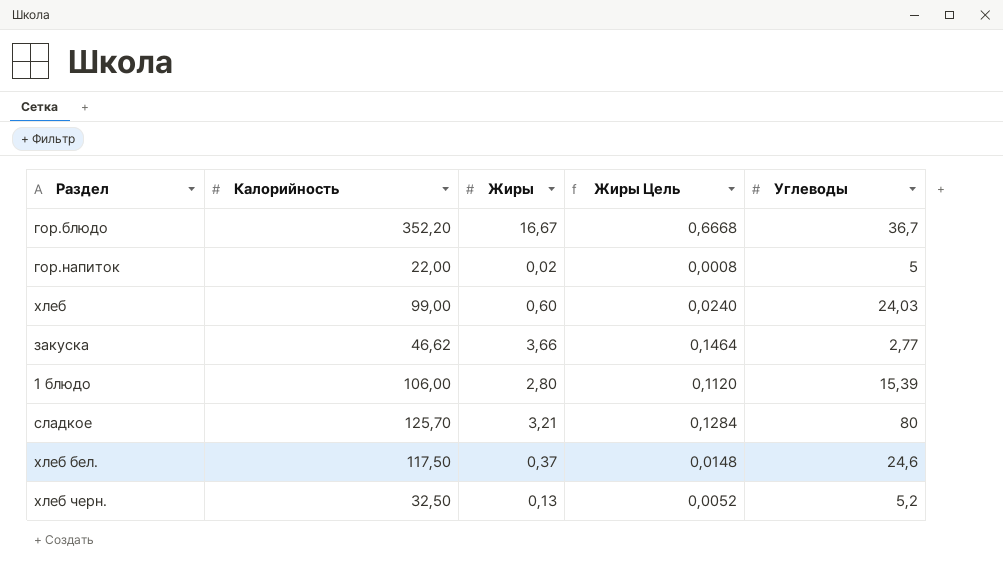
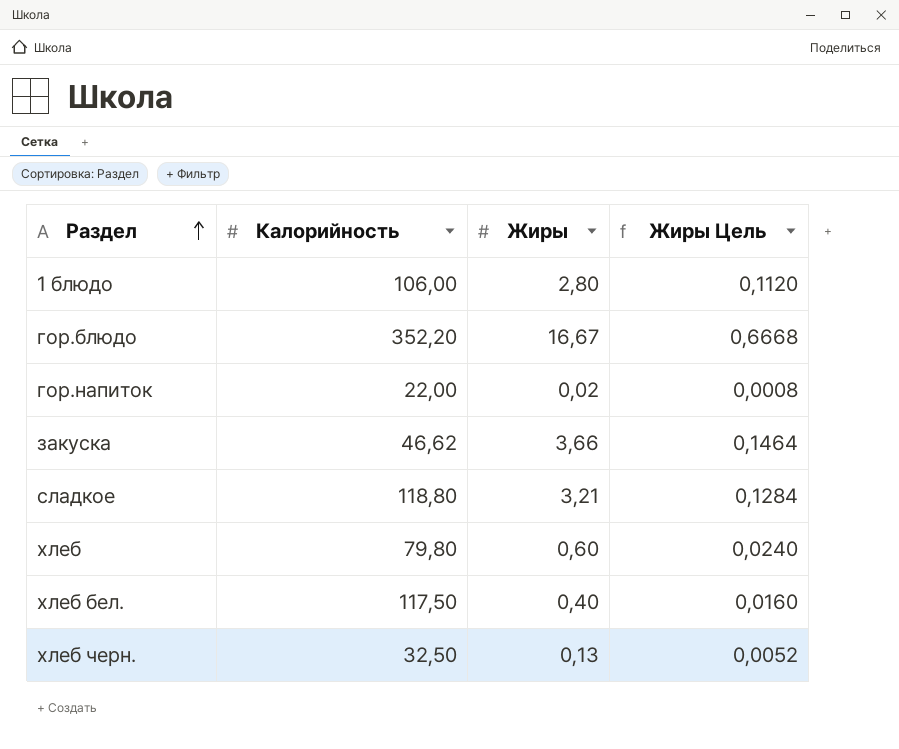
row order: none -> Раздел ascending
column Углеводы | position: 5 -> none
сладкое | Калорийность: 125,70 -> 118,80
хлеб | Калорийность: 99,00 -> 79,80
хлеб бел. | Жиры: 0,37 -> 0,40
хлеб бел. | Жиры Цель: 0,0148 -> 0,0160

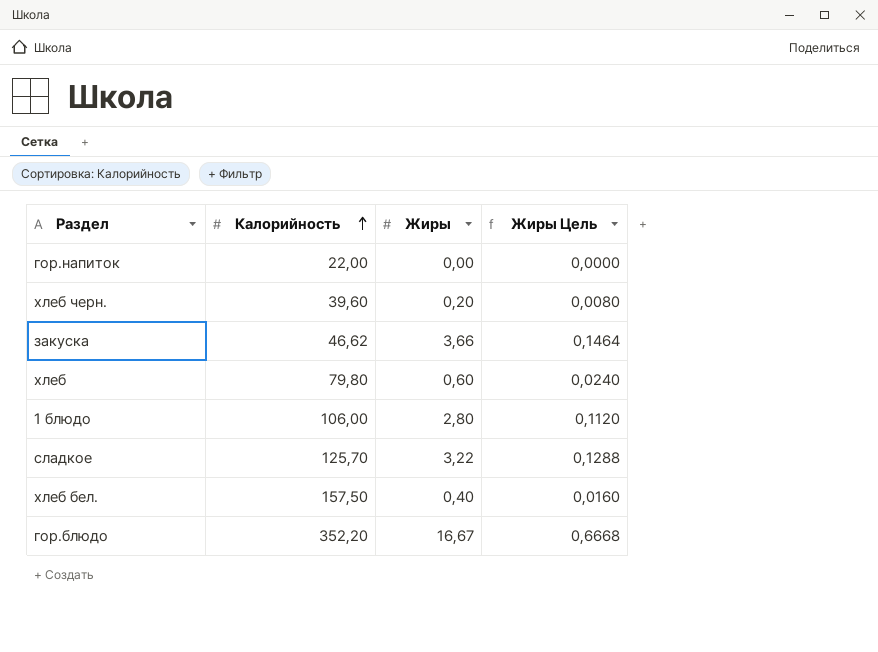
row order: Раздел ascending -> Калорийность ascending
гор.напиток | Жиры: 0,02 -> 0,00
гор.напиток | Жиры Цель: 0,0008 -> 0,0000
хлеб черн. | Калорийность: 32,50 -> 39,60
хлеб черн. | Жиры: 0,13 -> 0,20
хлеб черн. | Жиры Цель: 0,0052 -> 0,0080
сладкое | Калорийность: 118,80 -> 125,70
сладкое | Жиры: 3,21 -> 3,22
сладкое | Жиры Цель: 0,1284 -> 0,1288
хлеб бел. | Калорийность: 117,50 -> 157,50

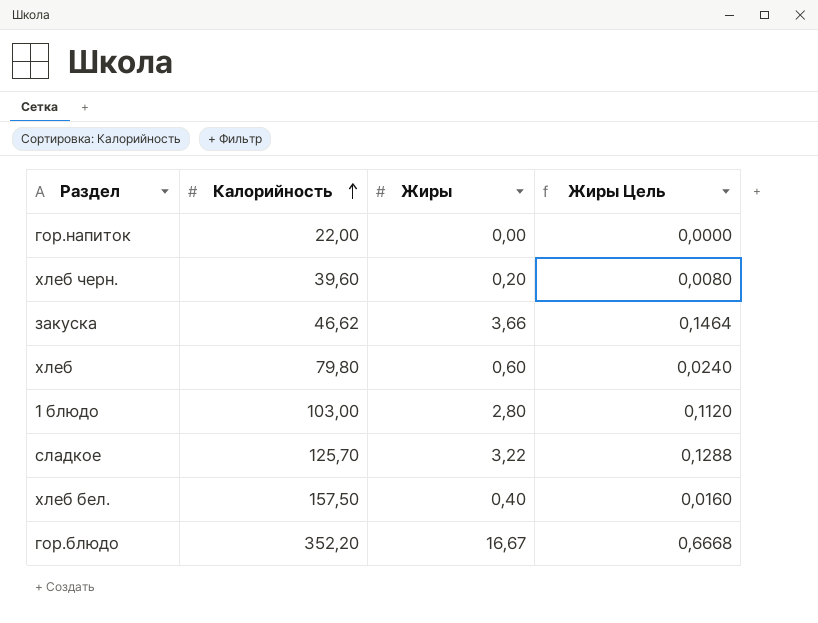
1 блюдо | Калорийность: 106,00 -> 103,00

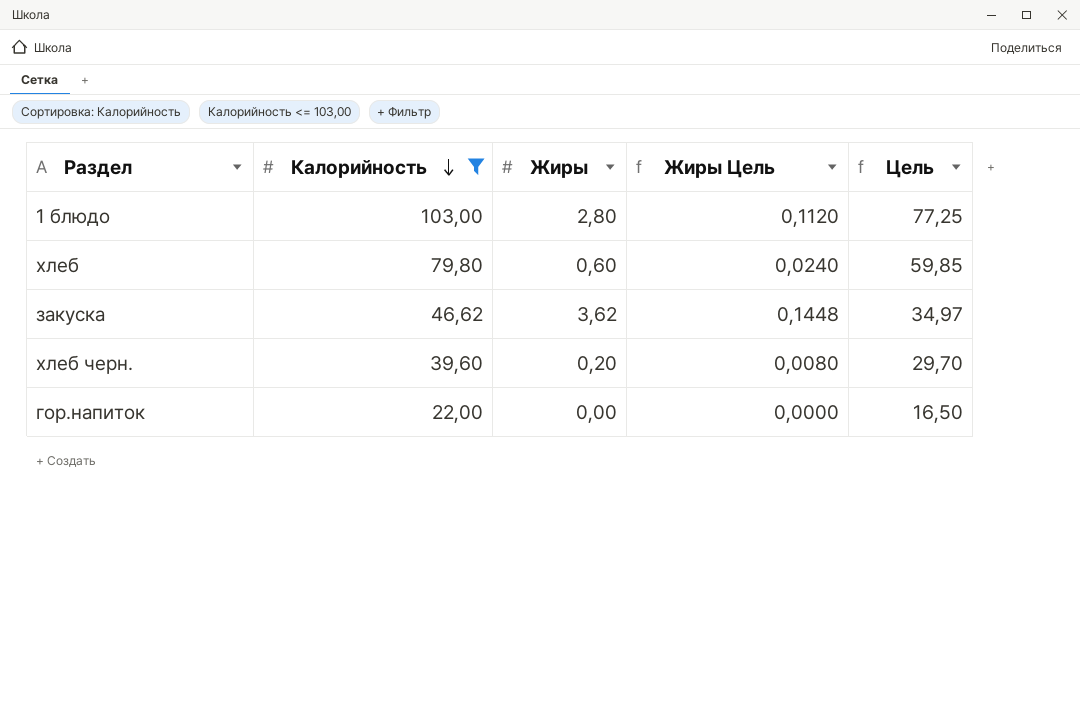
filter: none -> Калорийность <= 103,00
row order: Калорийность ascending -> Калорийность descending
column Цель | formula: none -> [Калорийность] * 0,75
закуска | Жиры: 3,66 -> 3,62
закуска | Жиры Цель: 0,1464 -> 0,1448

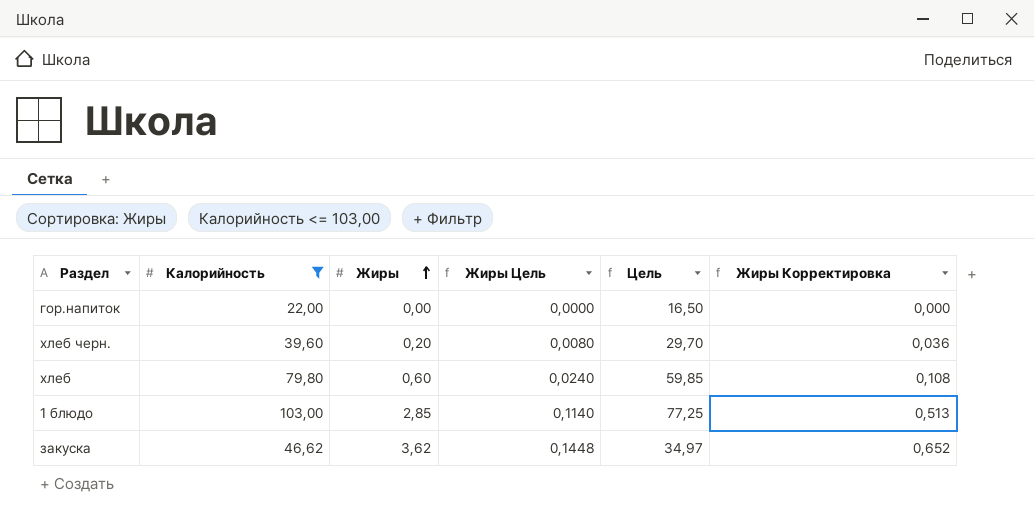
row order: Калорийность descending -> Жиры ascending
column Жиры Корректировка | formula: none -> [Жиры] * 0,18
1 блюдо | Жиры: 2,80 -> 2,85
1 блюдо | Жиры Цель: 0,1120 -> 0,1140

